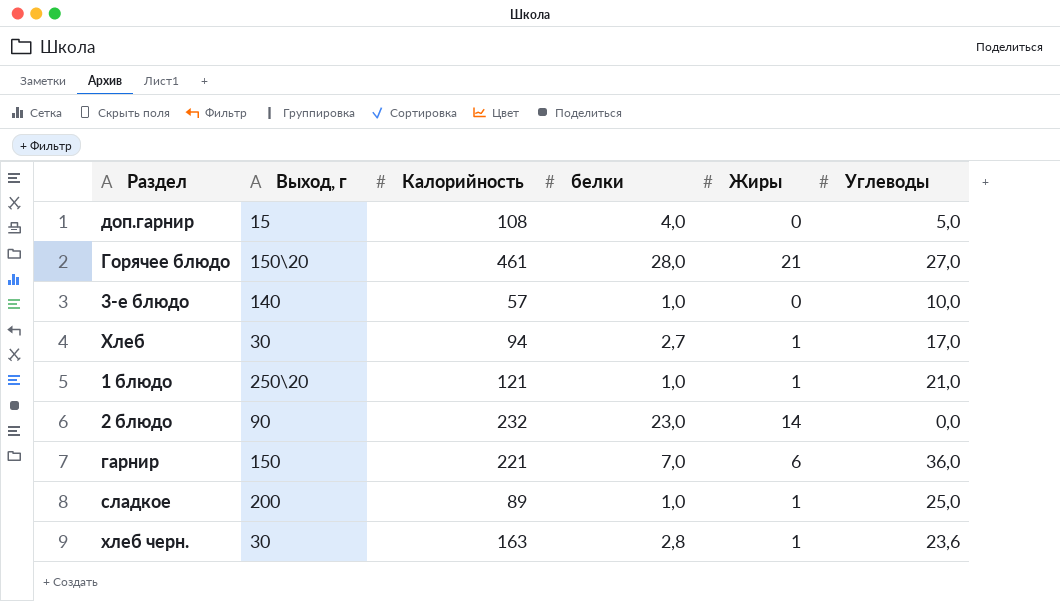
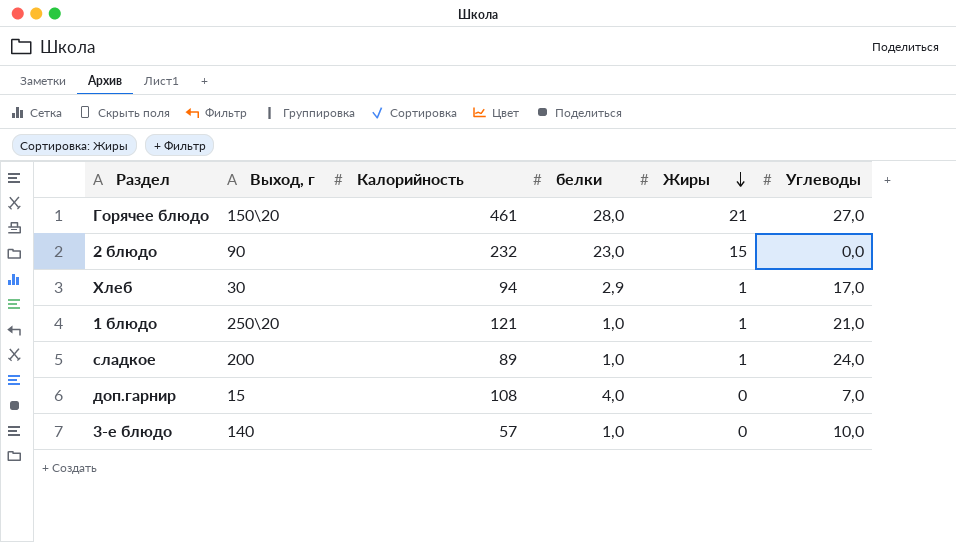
row order: none -> Жиры descending
row гарнир: 150 | 221 | 7,0 | 6 | 36,0 -> none
row хлеб черн.: 30 | 163 | 2,8 | 1 | 23,6 -> none
2 блюдо | Жиры: 14 -> 15
Хлеб | белки: 2,7 -> 2,9
сладкое | Углеводы: 25,0 -> 24,0
доп.гарнир | Углеводы: 5,0 -> 7,0

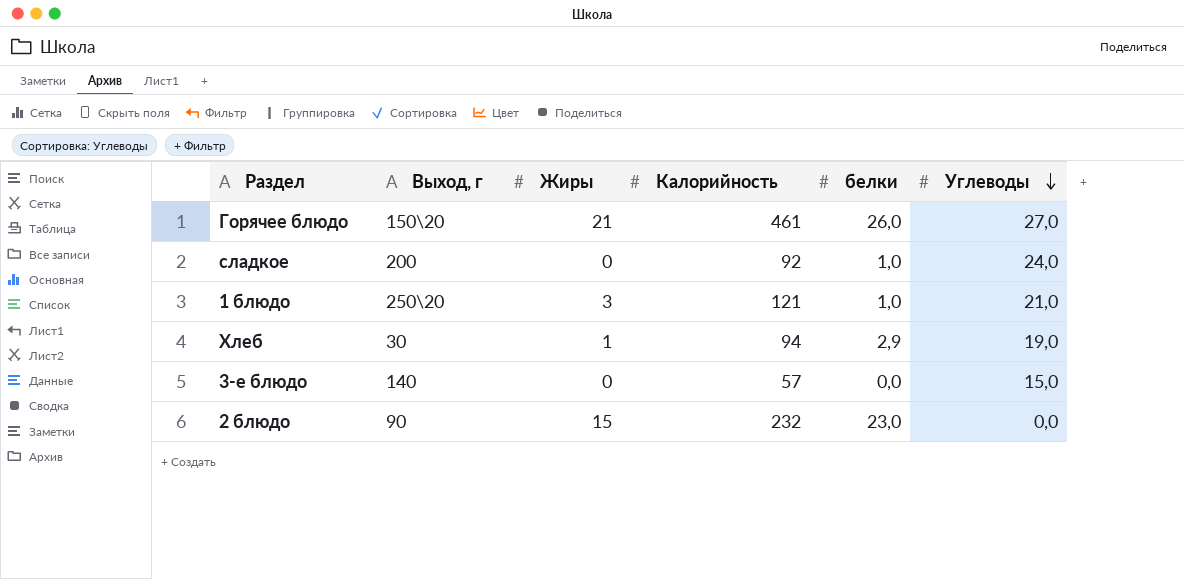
row order: Жиры descending -> Углеводы descending
column Жиры | position: 5 -> 3
row доп.гарнир: 15 | 108 | 4,0 | 0 | 7,0 -> none
Горячее блюдо | белки: 28,0 -> 26,0
сладкое | Жиры: 1 -> 0
сладкое | Калорийность: 89 -> 92
1 блюдо | Жиры: 1 -> 3
Хлеб | Углеводы: 17,0 -> 19,0
3-е блюдо | белки: 1,0 -> 0,0
3-е блюдо | Углеводы: 10,0 -> 15,0

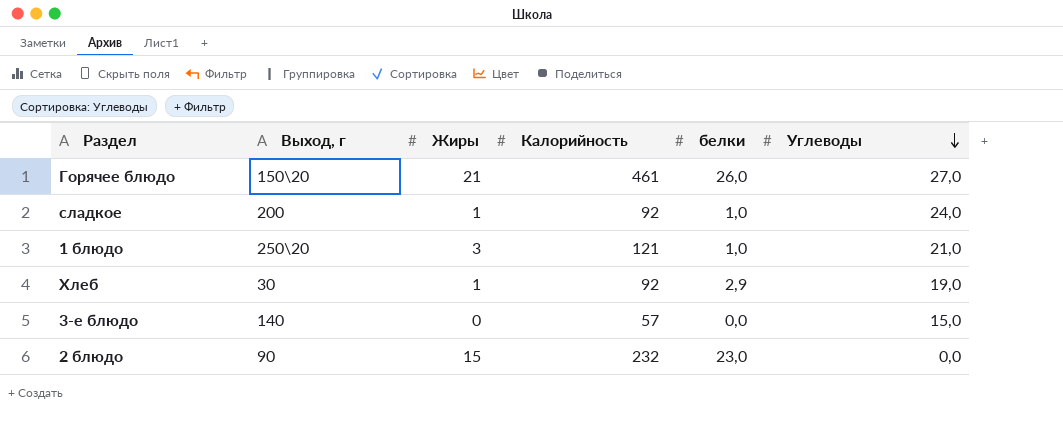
сладкое | Жиры: 0 -> 1
Хлеб | Калорийность: 94 -> 92

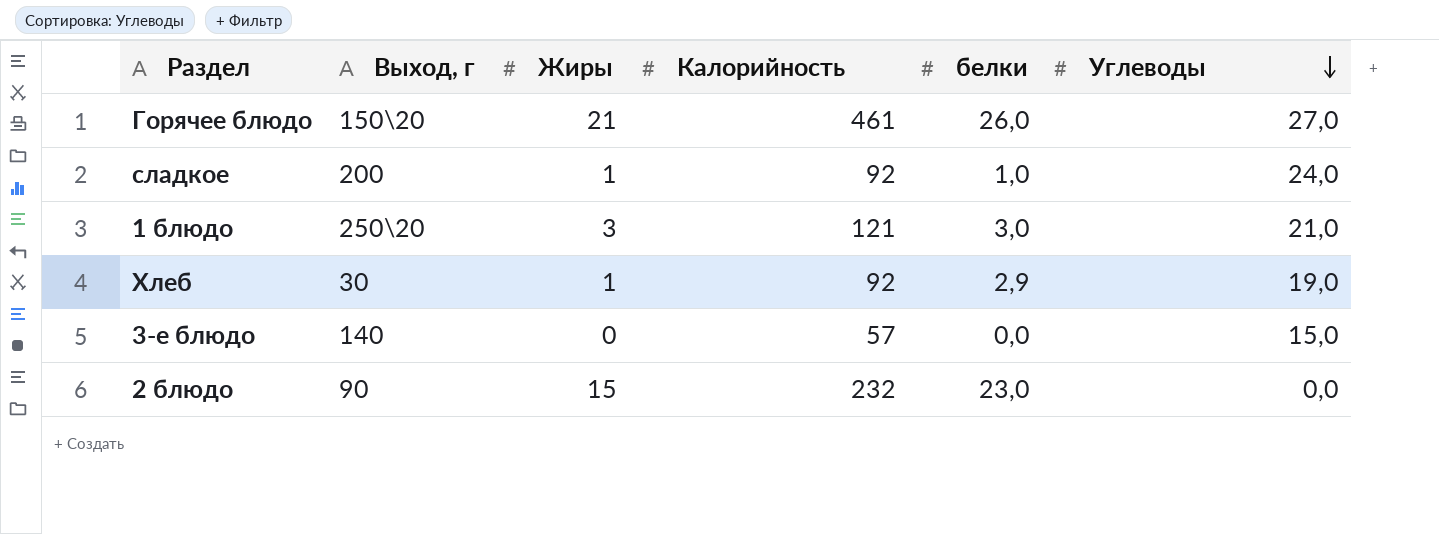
1 блюдо | белки: 1,0 -> 3,0

